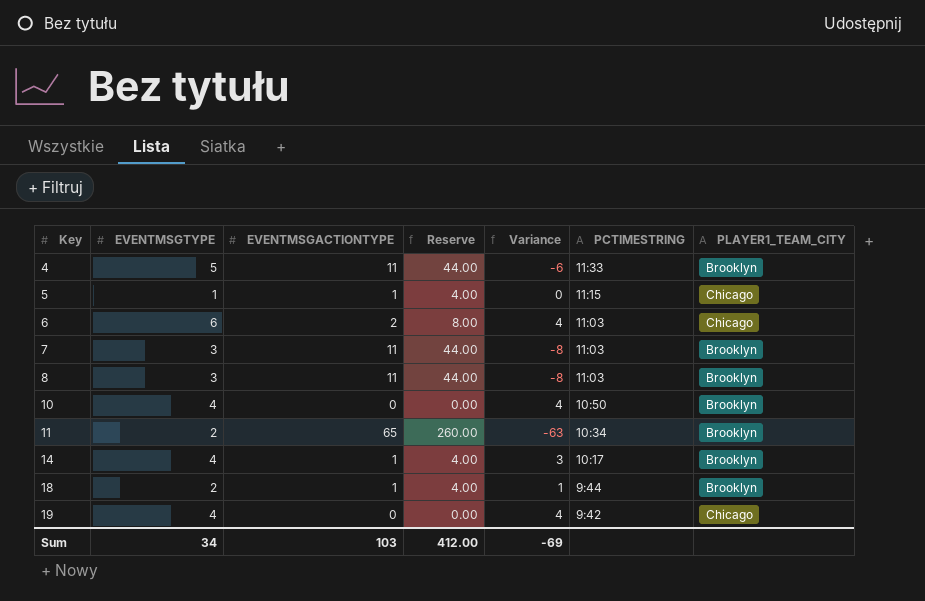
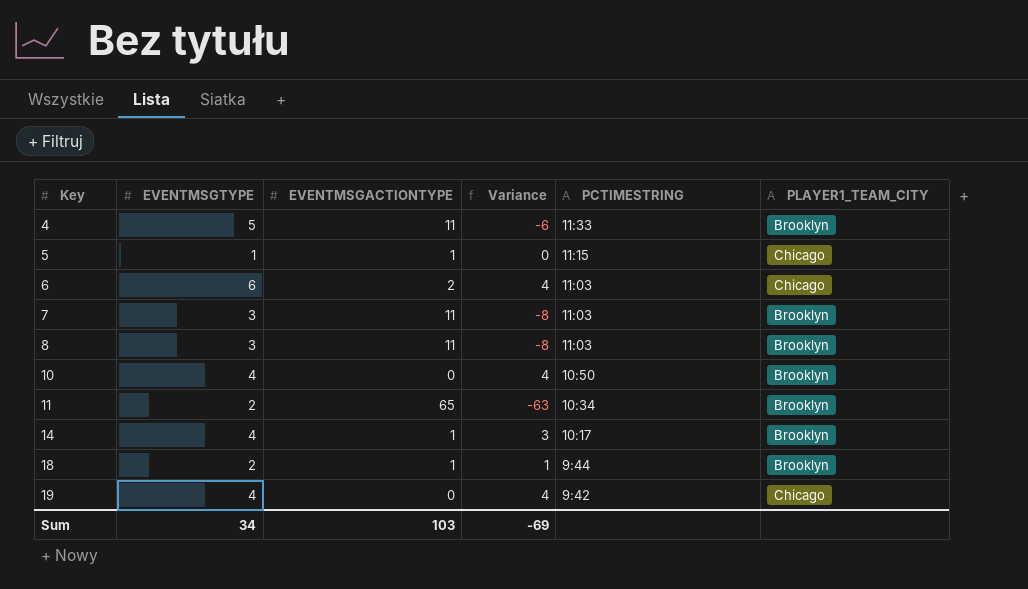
column Reserve | formula: [EVENTMSGACTIONTYPE] * 4 -> none

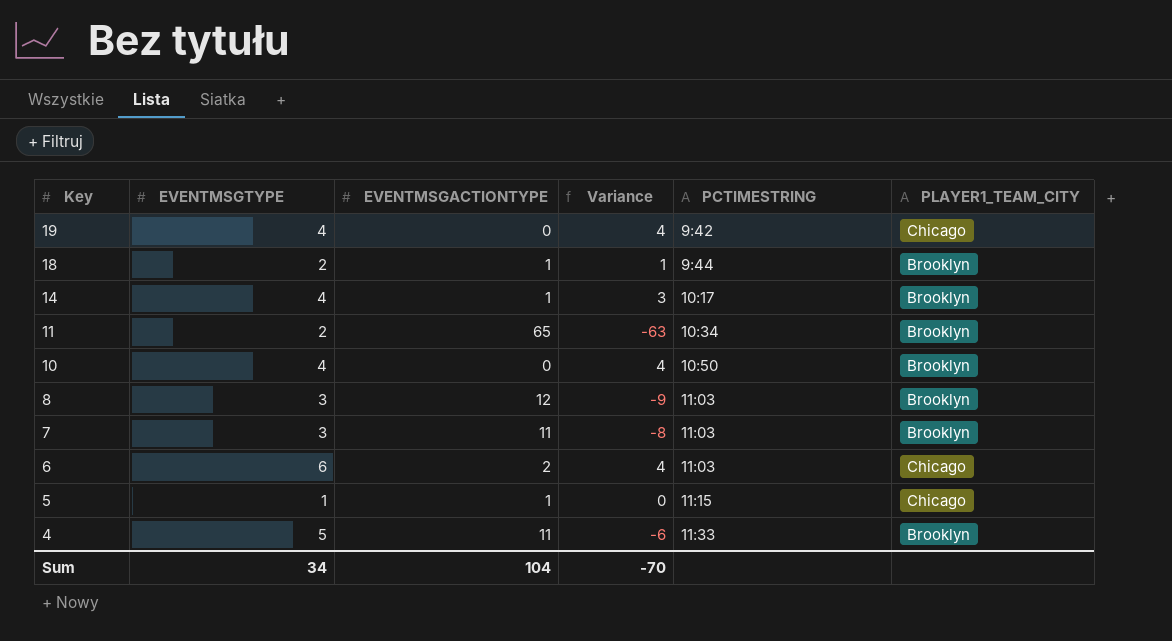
row order: Key ascending -> Key descending
8 | EVENTMSGACTIONTYPE: 11 -> 12
8 | Variance: -8 -> -9
Sum | EVENTMSGACTIONTYPE: 103 -> 104
Sum | Variance: -69 -> -70

